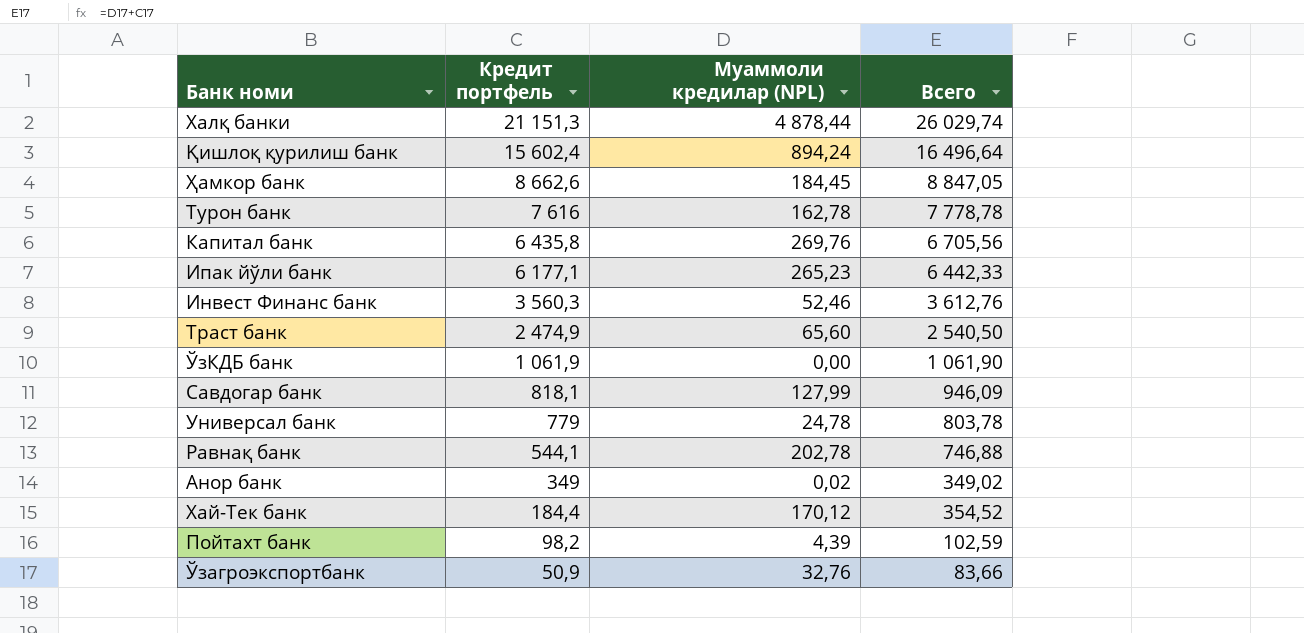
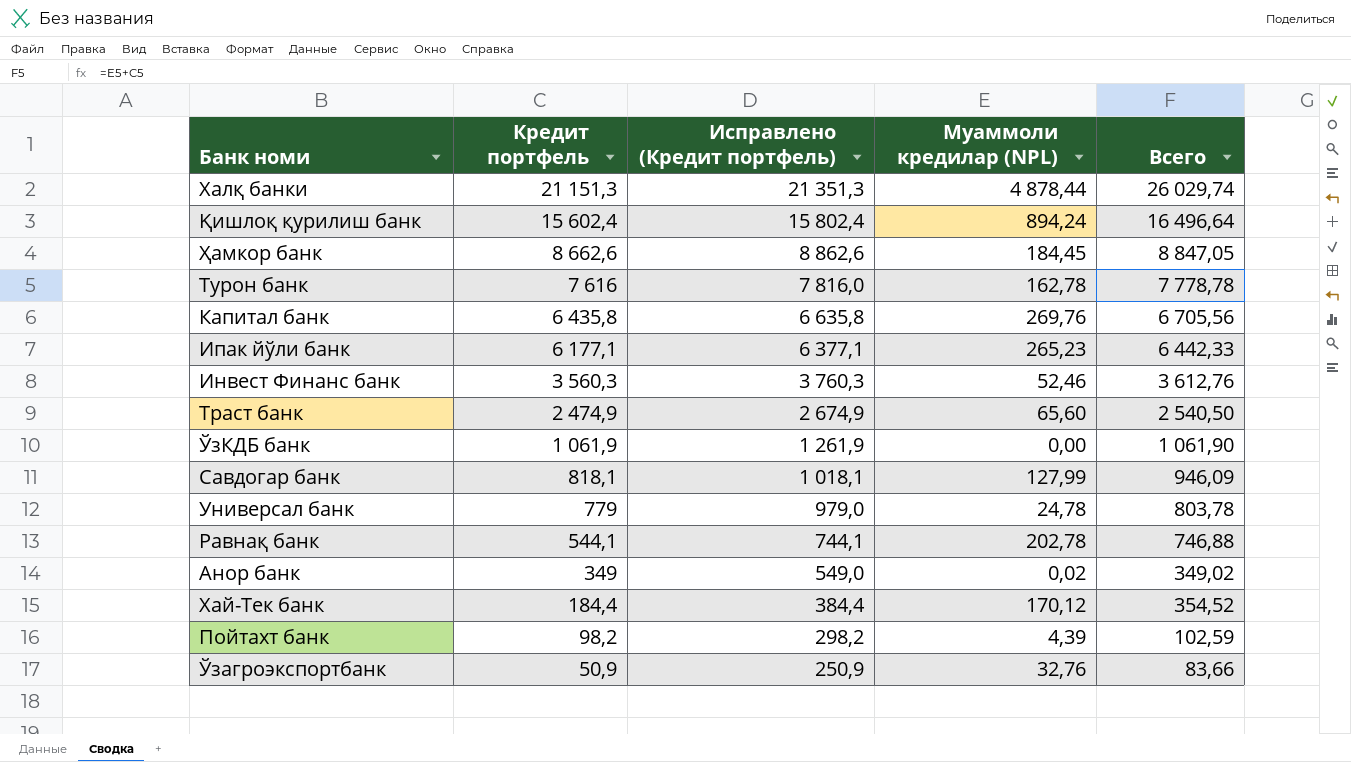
column Исправлено (Кредит портфель) | formula: none -> [Кредит портфель] + 200

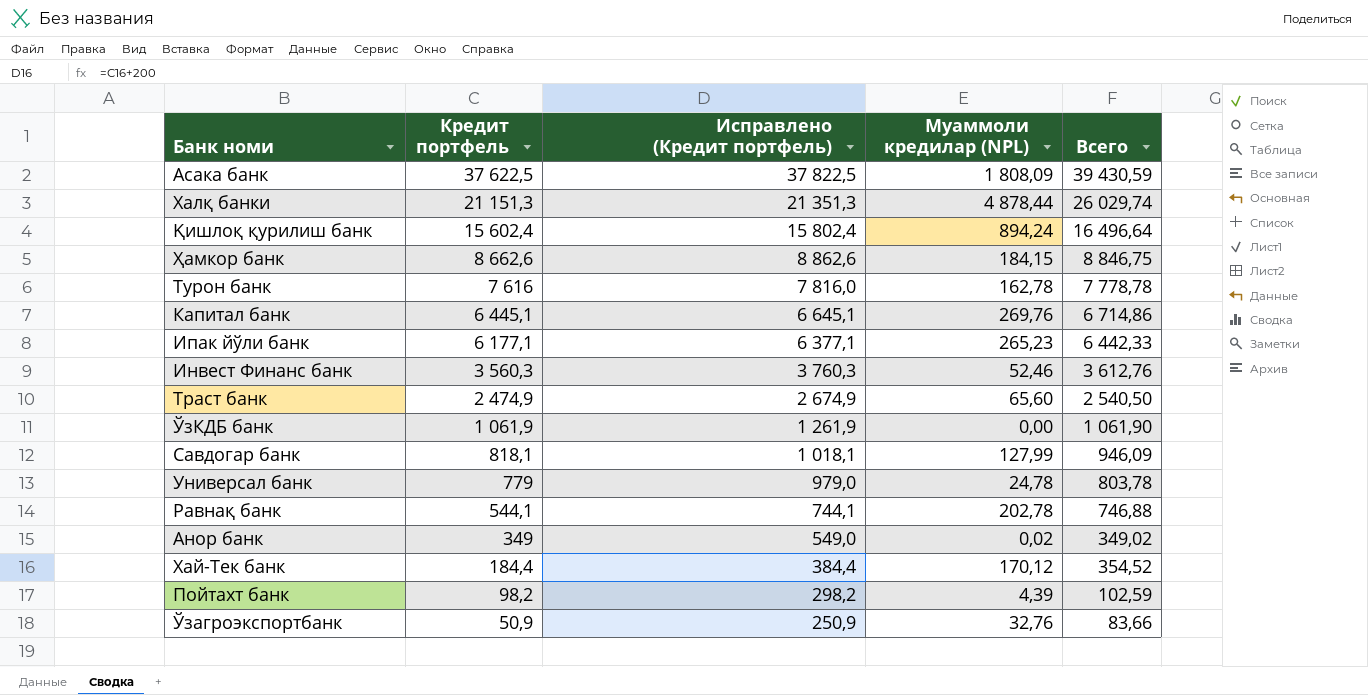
row Асака банк: none -> 37 622,5 | 37 822,5 | 1 808,09 | 39 430,59
Ҳамкор банк | Муаммоли кредилар (NPL): 184,45 -> 184,15
Ҳамкор банк | Всего: 8 847,05 -> 8 846,75
Капитал банк | Кредит портфель: 6 435,8 -> 6 445,1
Капитал банк | Исправлено (Кредит портфель): 6 635,8 -> 6 645,1
Капитал банк | Всего: 6 705,56 -> 6 714,86

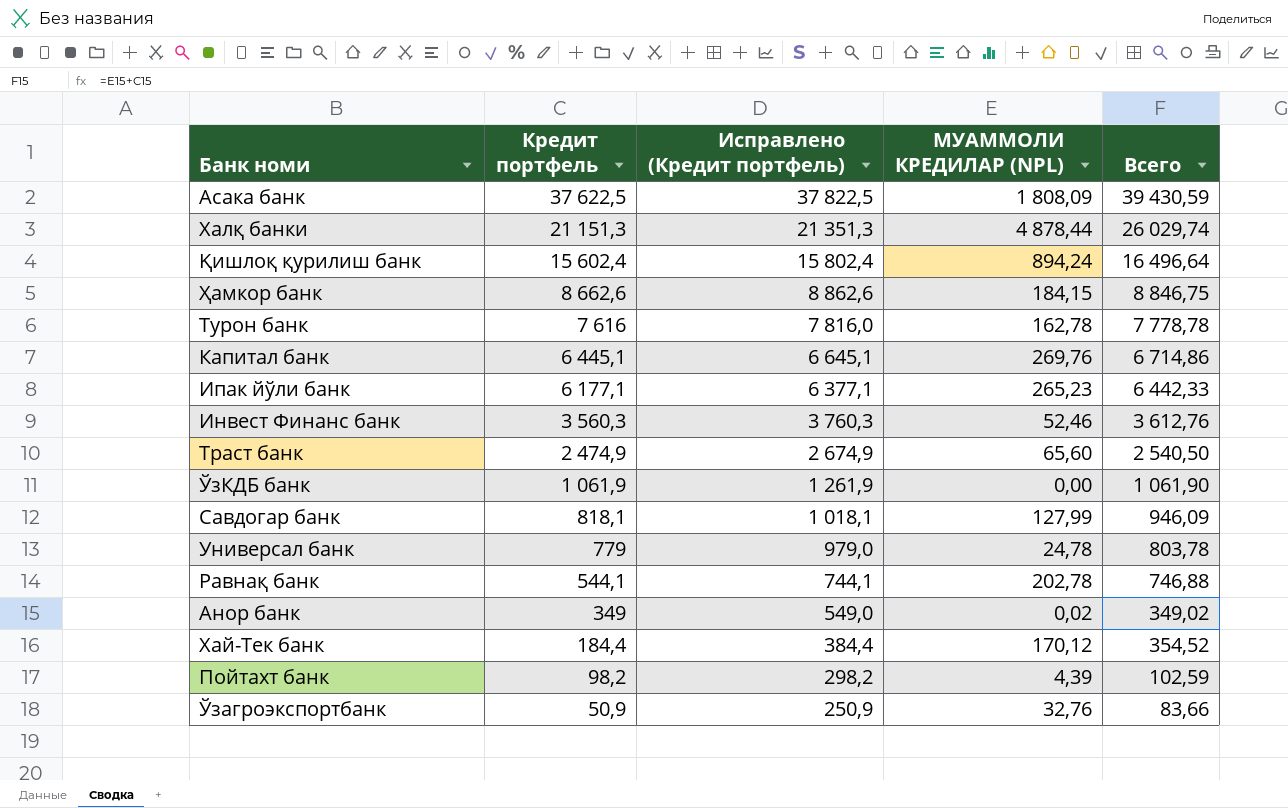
column name: Муаммоли кредилар (NPL) -> МУАММОЛИ КРЕДИЛАР (NPL)

